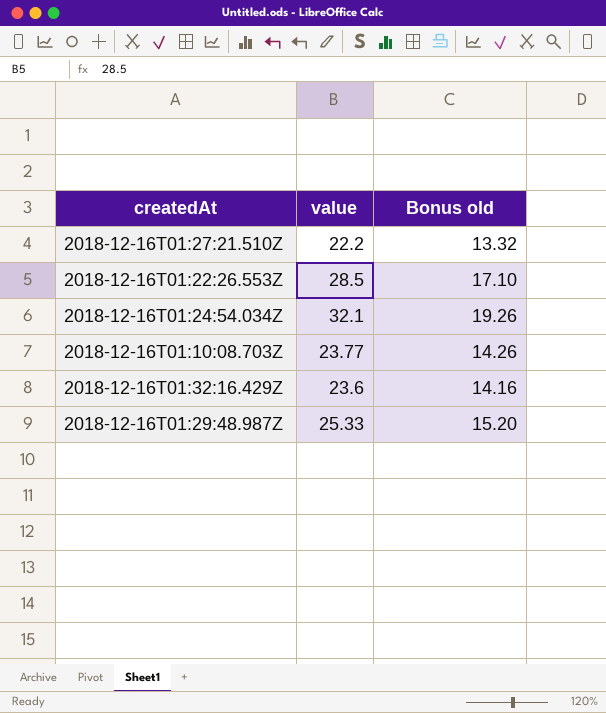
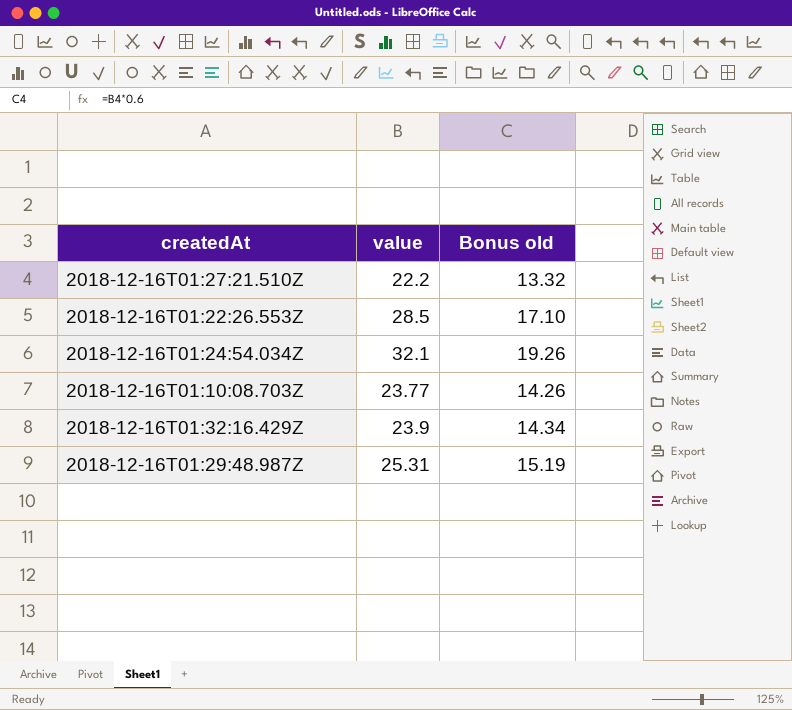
2018-12-16T01:32:16.429Z | value: 23.6 -> 23.9
2018-12-16T01:32:16.429Z | Bonus old: 14.16 -> 14.34
2018-12-16T01:29:48.987Z | value: 25.33 -> 25.31
2018-12-16T01:29:48.987Z | Bonus old: 15.20 -> 15.19

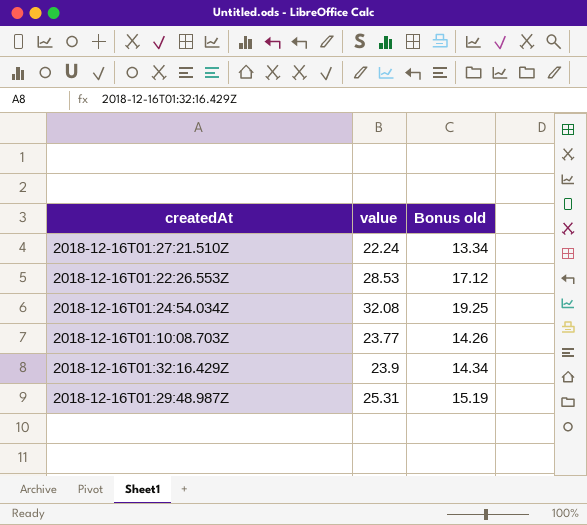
2018-12-16T01:27:21.510Z | value: 22.2 -> 22.24
2018-12-16T01:27:21.510Z | Bonus old: 13.32 -> 13.34
2018-12-16T01:22:26.553Z | value: 28.5 -> 28.53
2018-12-16T01:22:26.553Z | Bonus old: 17.10 -> 17.12
2018-12-16T01:24:54.034Z | value: 32.1 -> 32.08
2018-12-16T01:24:54.034Z | Bonus old: 19.26 -> 19.25

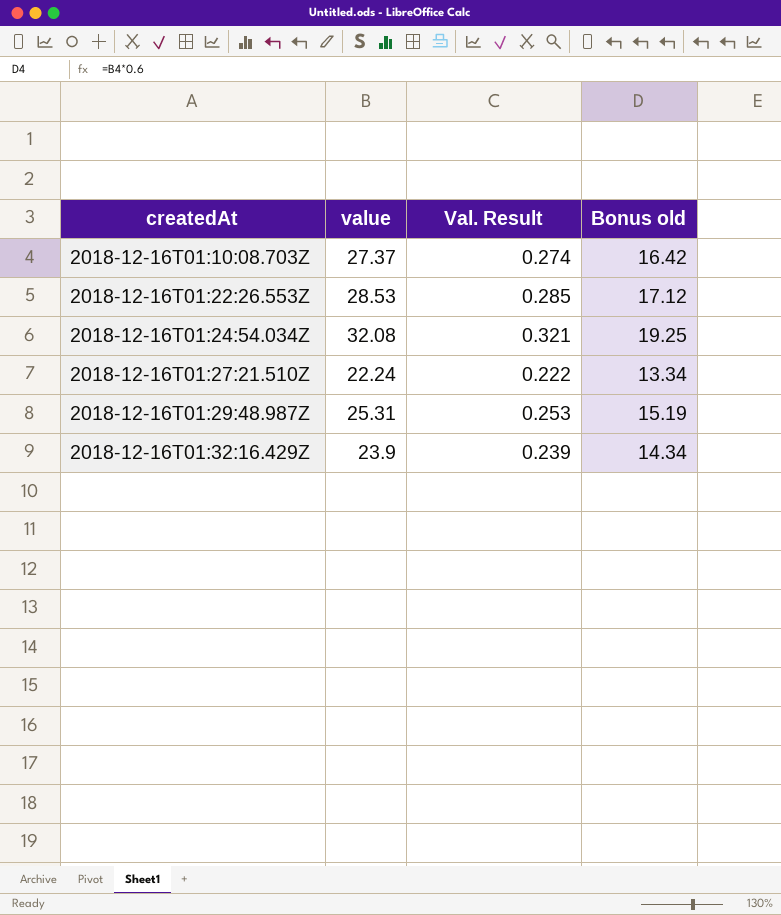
row order: none -> createdAt ascending
column Val. Result | formula: none -> [value] * 0.01
2018-12-16T01:10:08.703Z | value: 23.77 -> 27.37
2018-12-16T01:10:08.703Z | Bonus old: 14.26 -> 16.42

